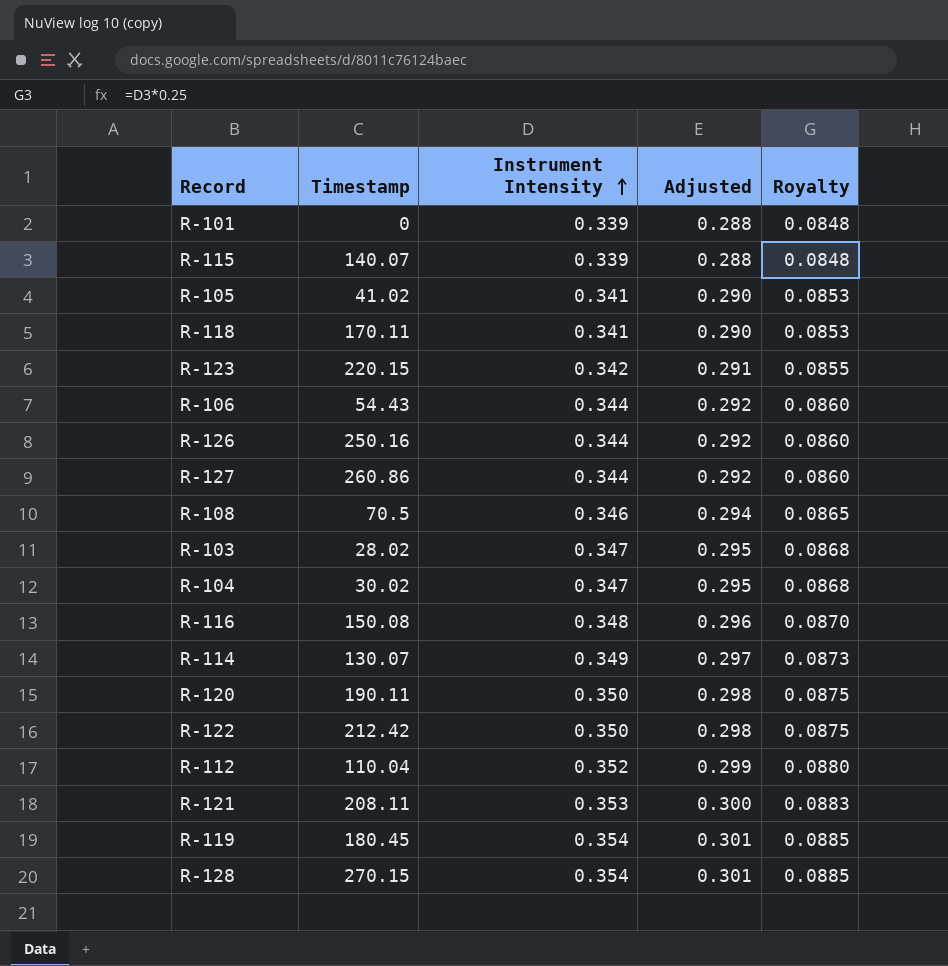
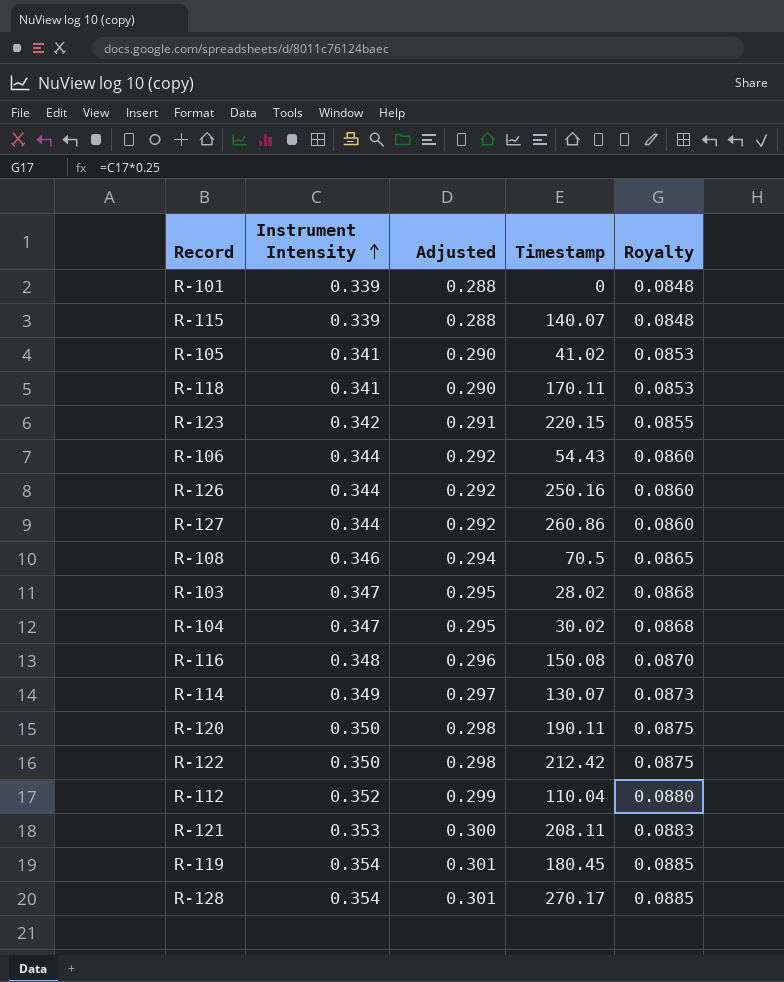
column Timestamp | position: 2 -> 4
R-128 | Timestamp: 270.15 -> 270.17

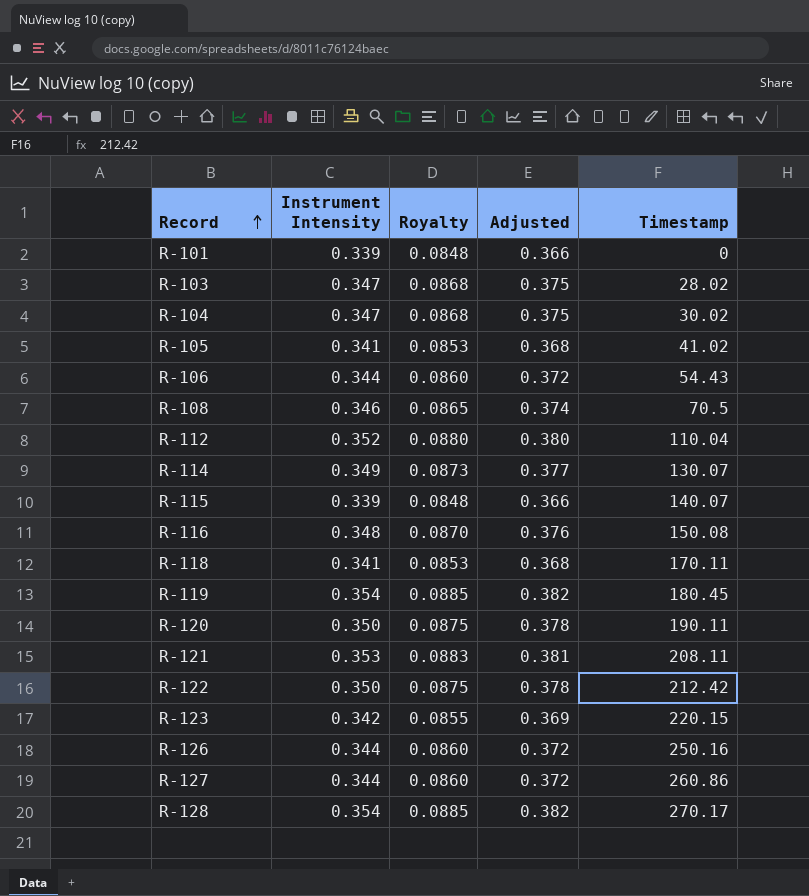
row order: Instrument Intensity ascending -> Record ascending
column Royalty | position: 5 -> 3
column Adjusted | formula: [Instrument Intensity] * 0.85 -> [Instrument Intensity] * 1.08

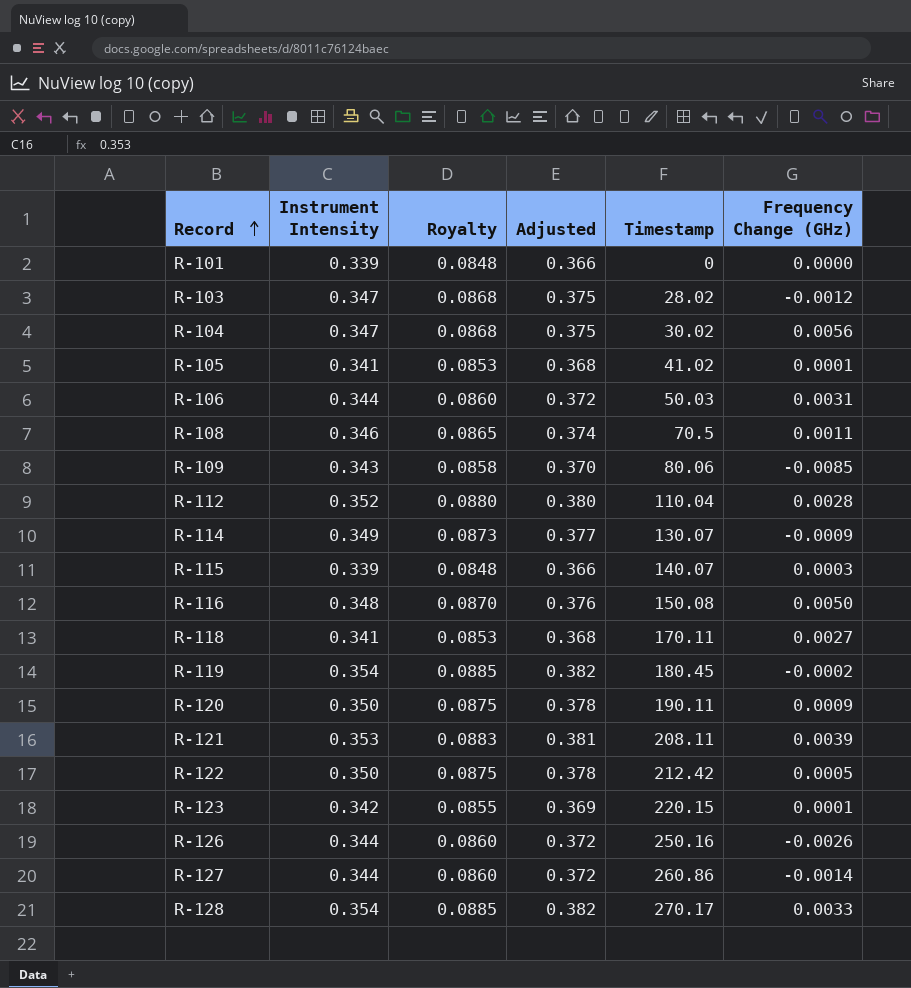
column Frequency Change (GHz) | position: none -> 6
R-106 | Timestamp: 54.43 -> 50.03
row R-109: none -> 0.343 | 0.0858 | 0.370 | 80.06 | -0.0085

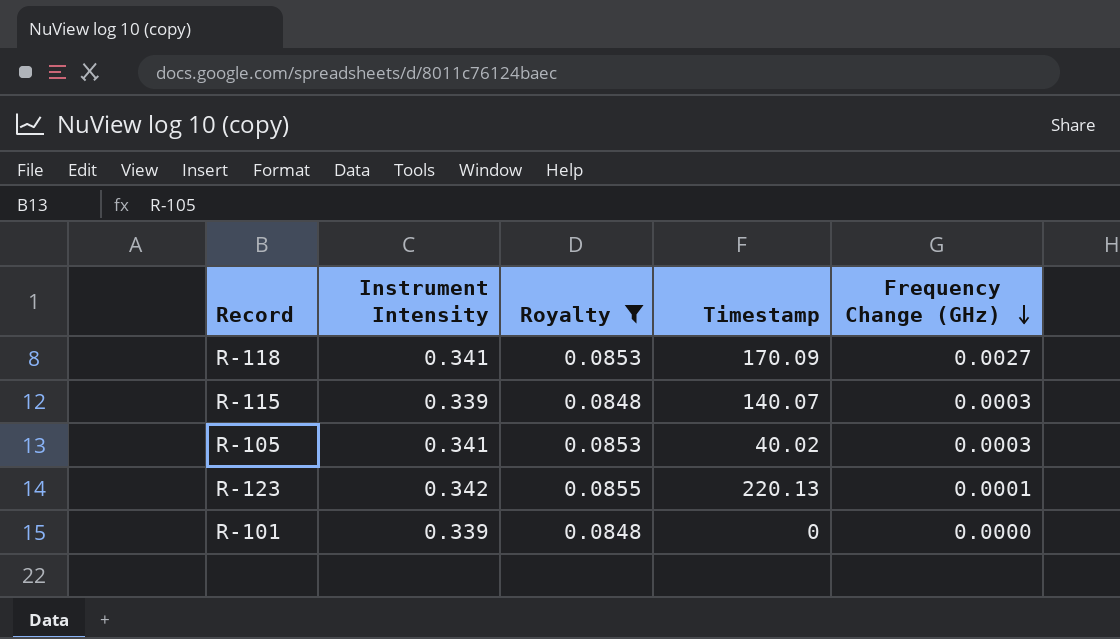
filter: none -> Royalty <= 0.0855
row order: Record ascending -> Frequency Change (GHz) descending
column Adjusted | formula: [Instrument Intensity] * 1.08 -> none
R-118 | Timestamp: 170.11 -> 170.09
R-105 | Timestamp: 41.02 -> 40.02
R-105 | Frequency Change (GHz): 0.0001 -> 0.0003
R-123 | Timestamp: 220.15 -> 220.13

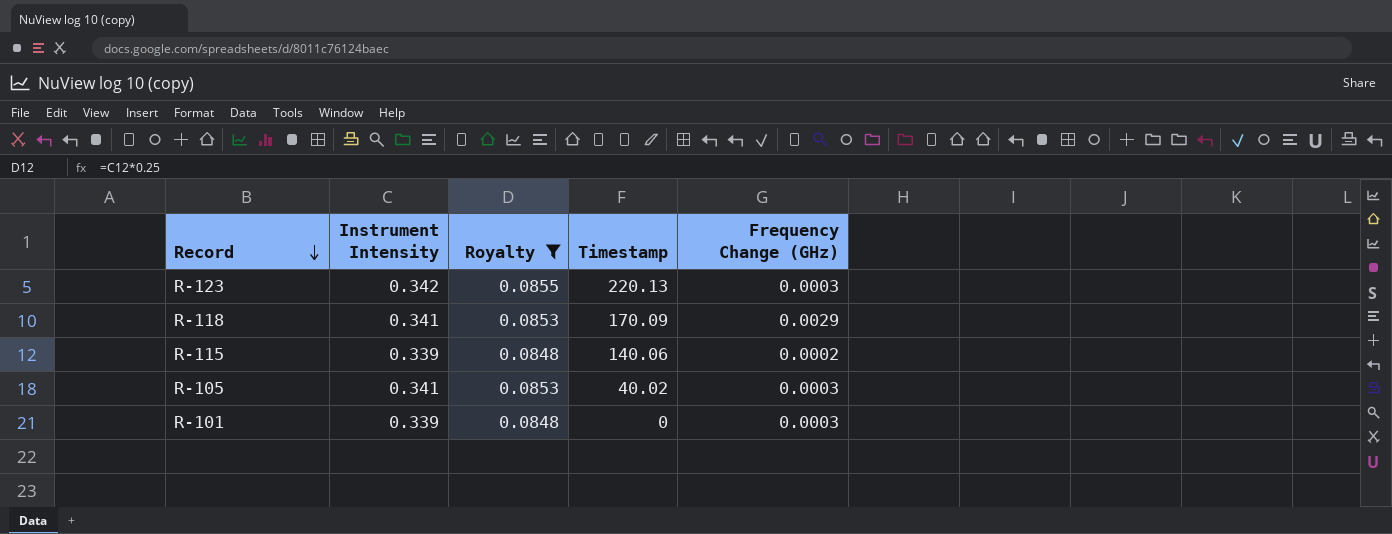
row order: Frequency Change (GHz) descending -> Record descending
R-123 | Frequency Change (GHz): 0.0001 -> 0.0003
R-118 | Frequency Change (GHz): 0.0027 -> 0.0029
R-115 | Timestamp: 140.07 -> 140.06
R-115 | Frequency Change (GHz): 0.0003 -> 0.0002
R-101 | Frequency Change (GHz): 0.0000 -> 0.0003

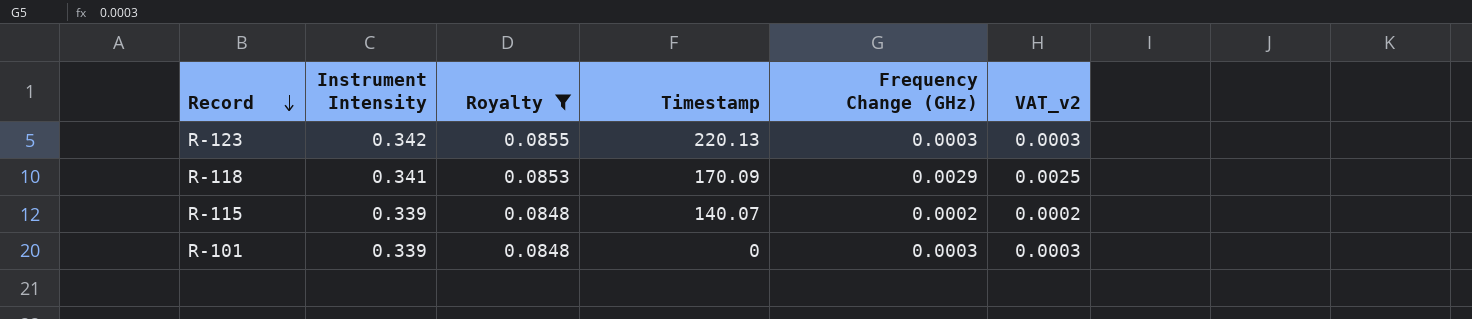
column VAT_v2 | formula: none -> [Frequency Change (GHz)] * 0.85
row R-105: 0.341 | 0.0853 | 40.02 | 0.0003 -> none
R-115 | Timestamp: 140.06 -> 140.07

